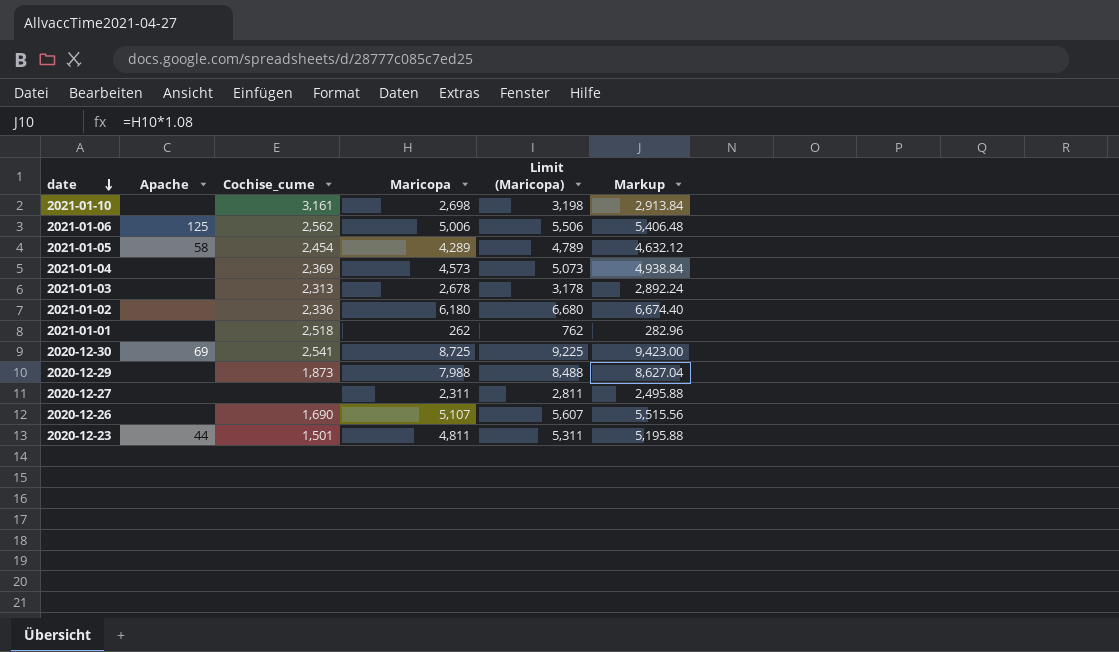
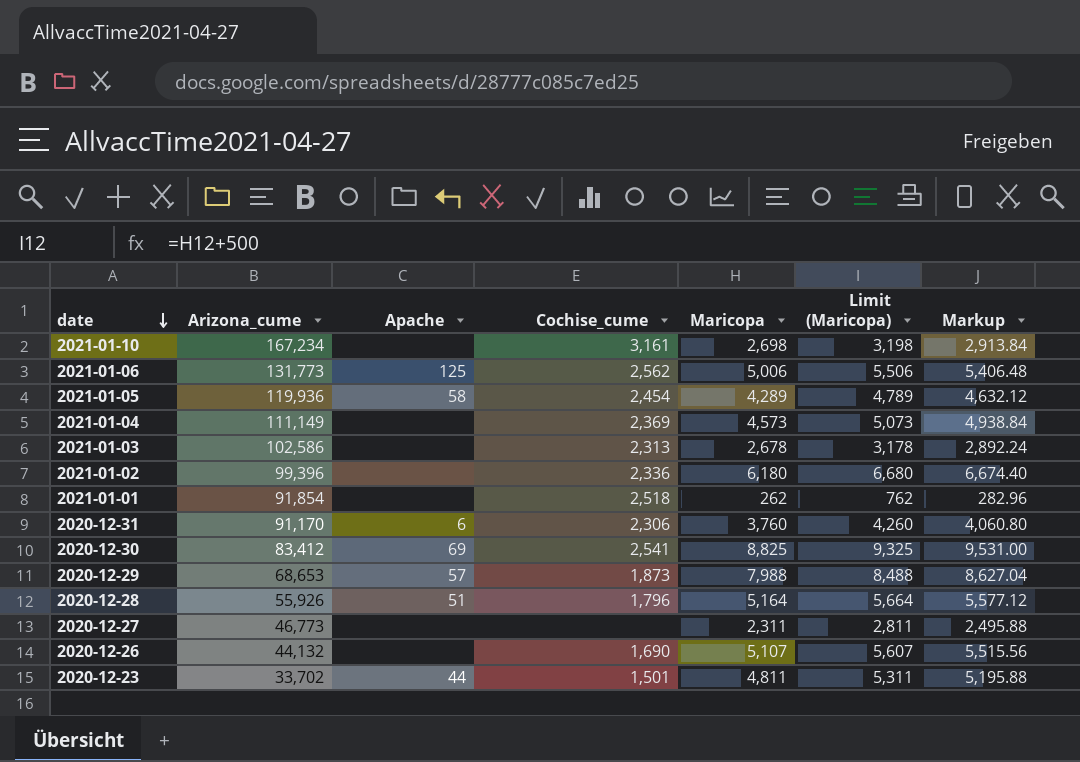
column Arizona_cume | position: none -> 2
row 2020-12-31: none -> 91,170 | 6 | 2,306 | 3,760 | 4,260 | 4,060.80
2020-12-30 | Maricopa: 8,725 -> 8,825
2020-12-30 | Limit (Maricopa): 9,225 -> 9,325
2020-12-30 | Markup: 9,423.00 -> 9,531.00
2020-12-29 | Apache: none -> 57
row 2020-12-28: none -> 55,926 | 51 | 1,796 | 5,164 | 5,664 | 5,577.12

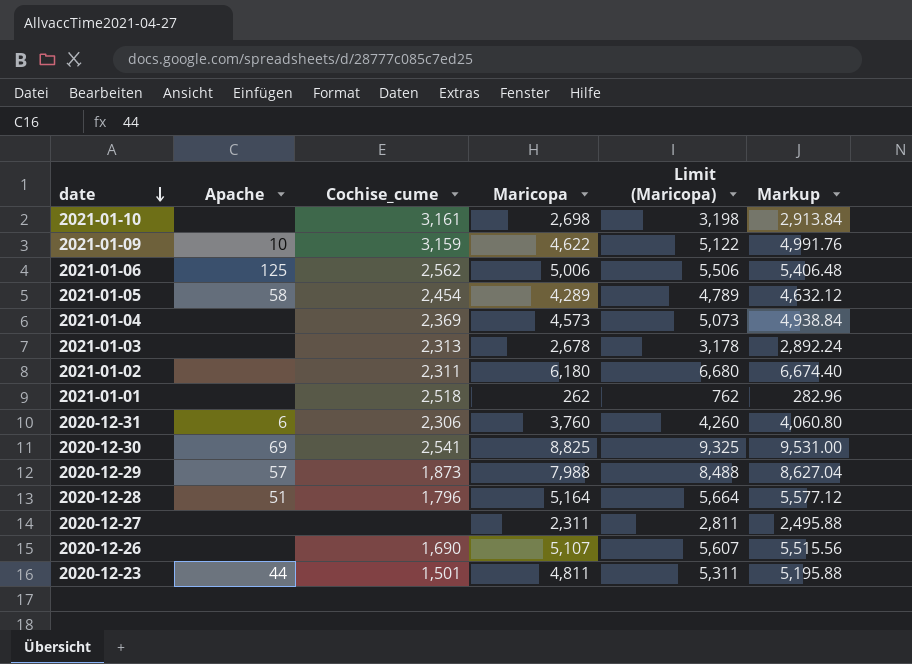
column Arizona_cume | position: 2 -> none
row 2021-01-09: none -> 10 | 3,159 | 4,622 | 5,122 | 4,991.76
2021-01-02 | Cochise_cume: 2,336 -> 2,311

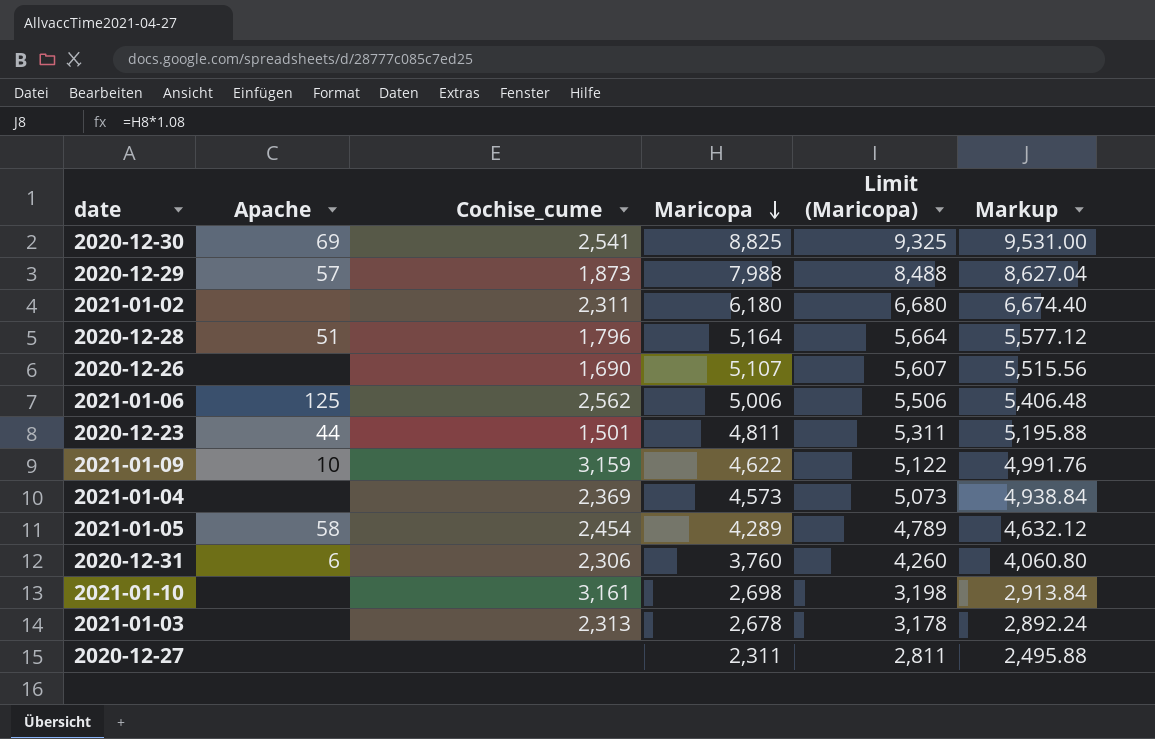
row order: date descending -> Maricopa descending
row 2021-01-01: none | 2,518 | 262 | 762 | 282.96 -> none

